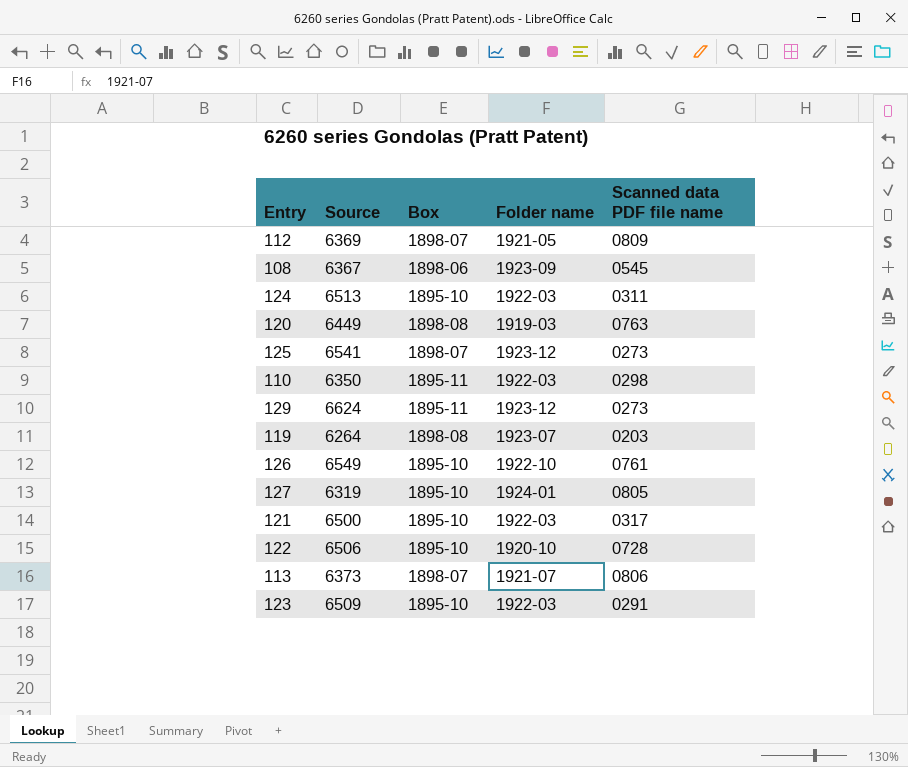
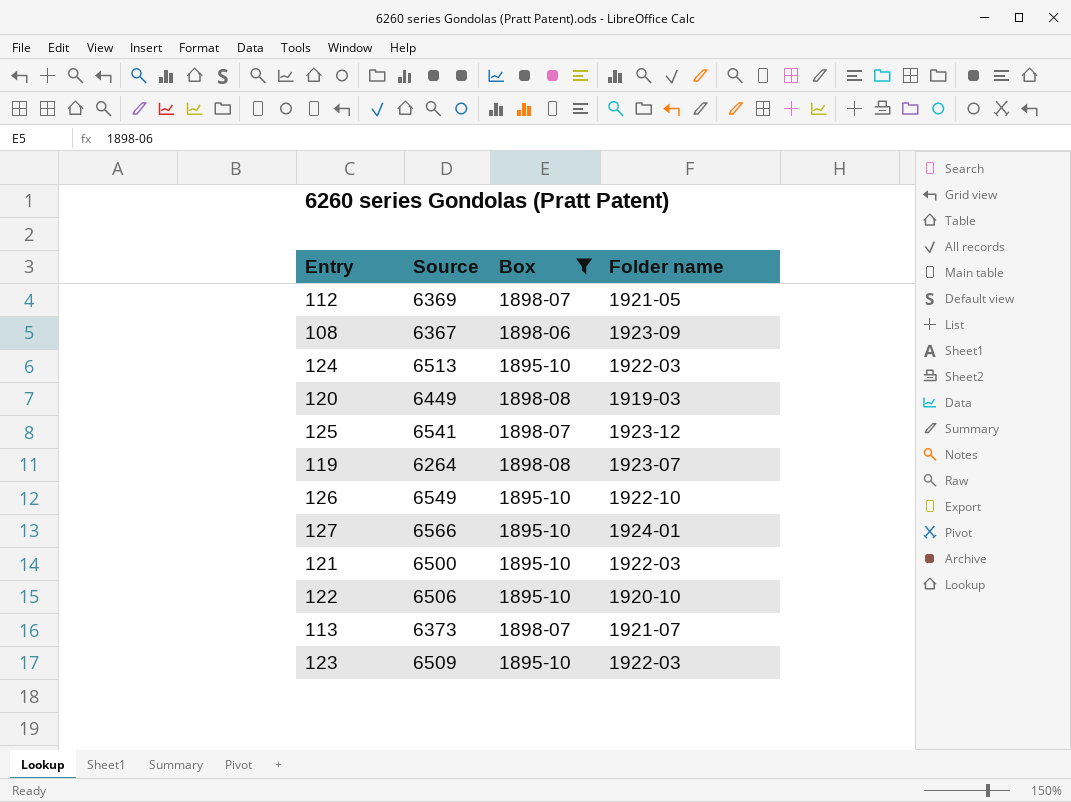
filter: none -> Box != 1895-11
column Scanned data PDF file name | position: 5 -> none
127 | Source: 6319 -> 6566

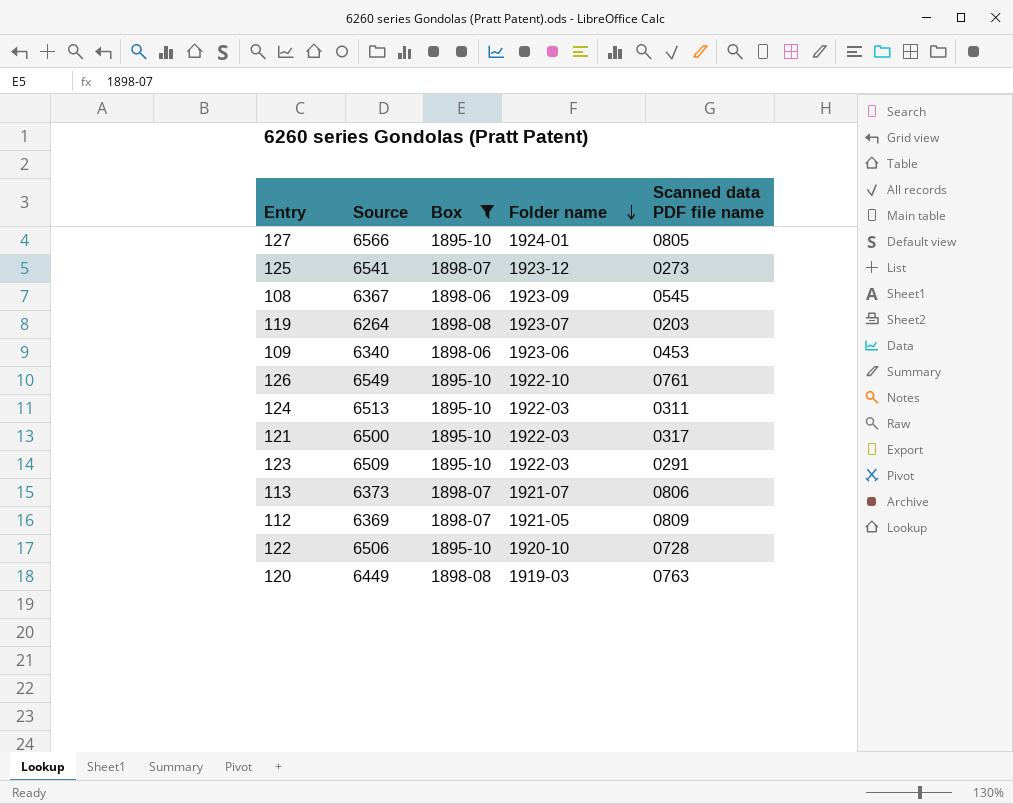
row order: none -> Folder name descending
column Scanned data PDF file name | position: none -> 5
row 109: none -> 6340 | 1898-06 | 1923-06 | 0453

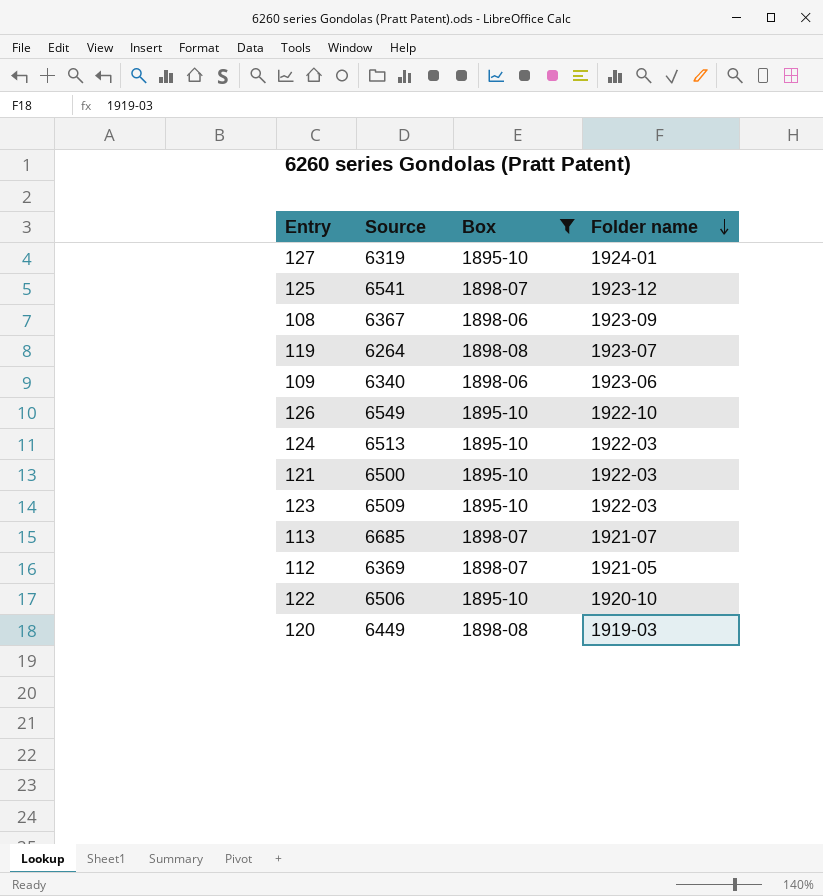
column Scanned data PDF file name | position: 5 -> none
127 | Source: 6566 -> 6319
113 | Source: 6373 -> 6685

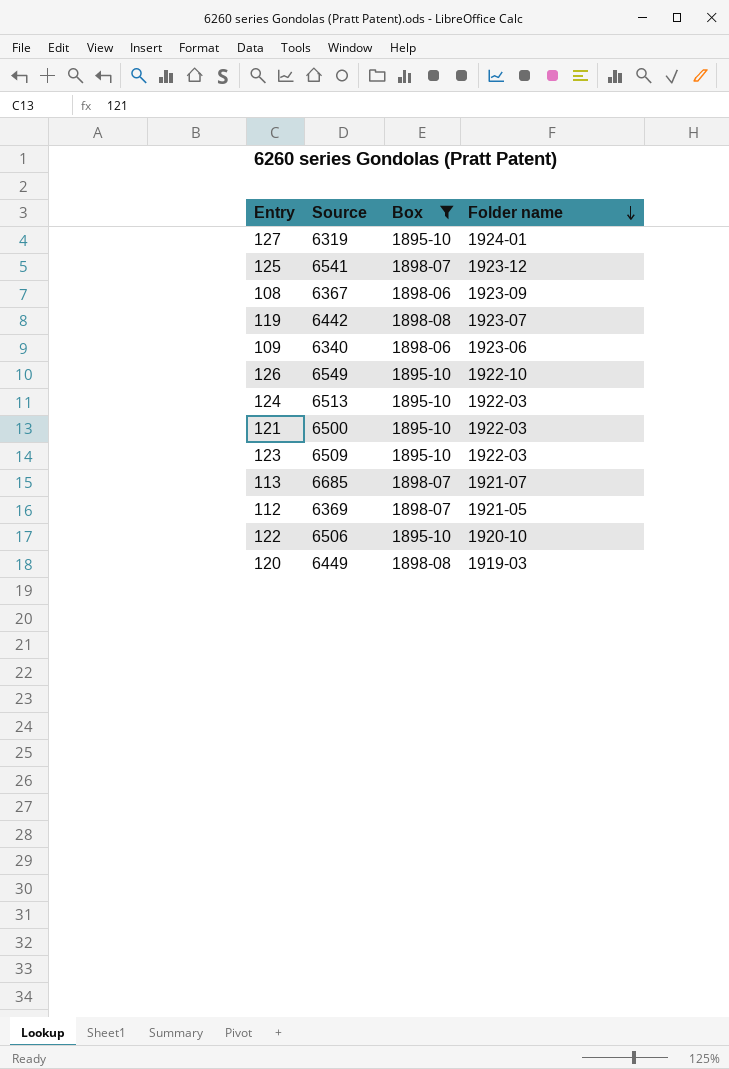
119 | Source: 6264 -> 6442

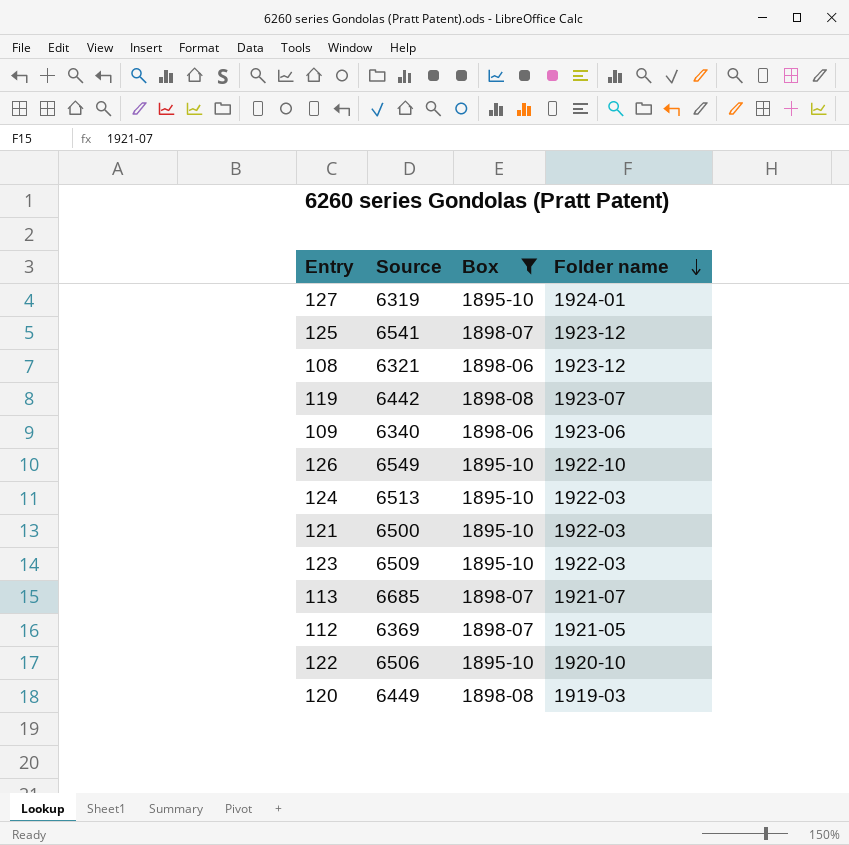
108 | Source: 6367 -> 6321
108 | Folder name: 1923-09 -> 1923-12

